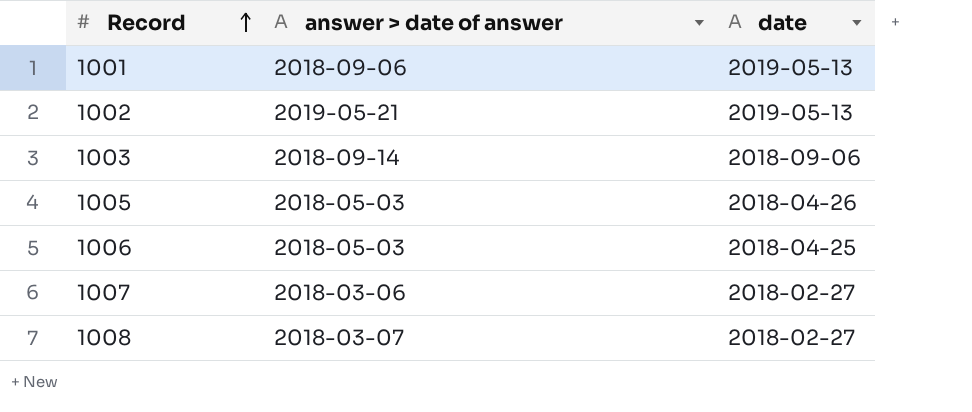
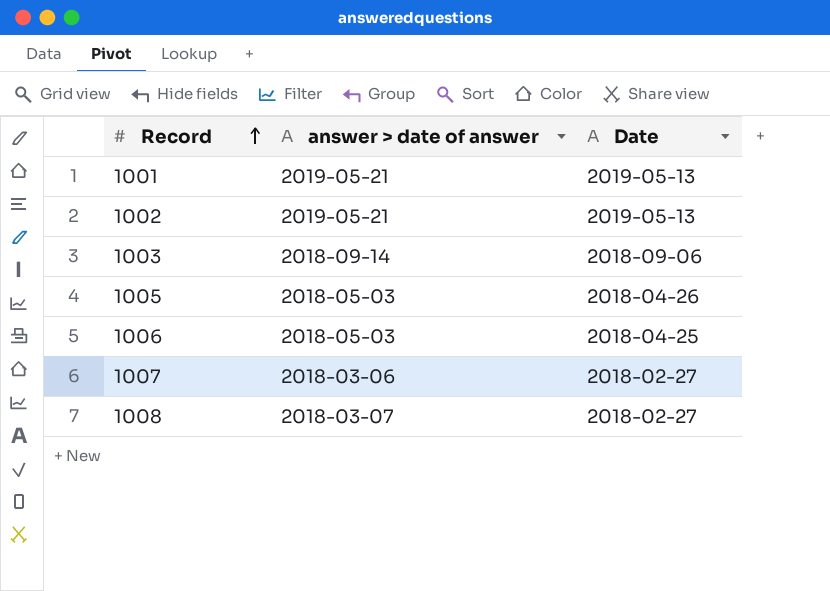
column name: date -> Date
1001 | answer > date of answer: 2018-09-06 -> 2019-05-21

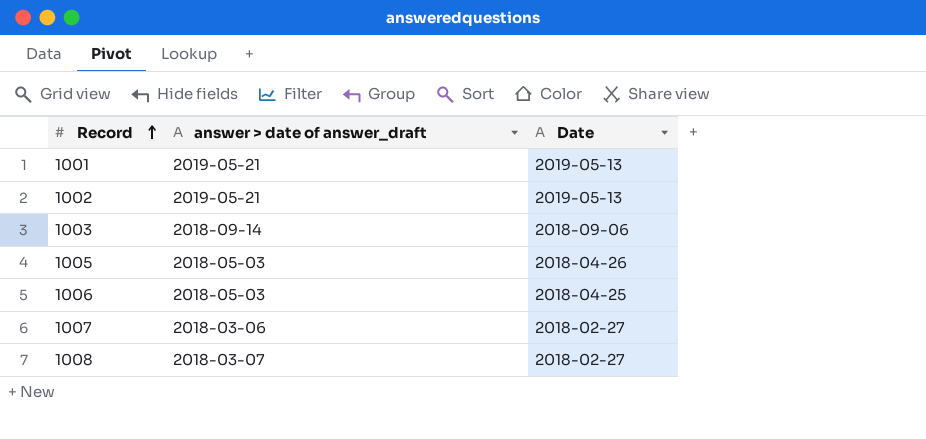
column name: answer > date of answer -> answer > date of answer_draft

